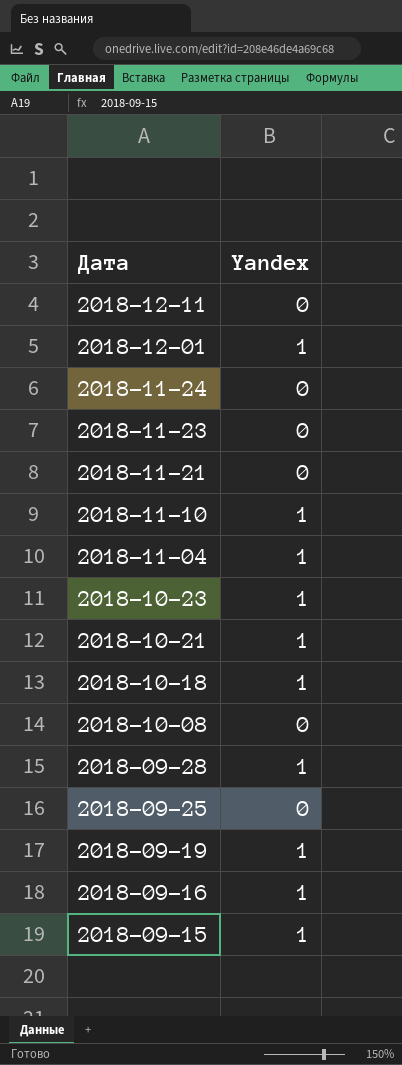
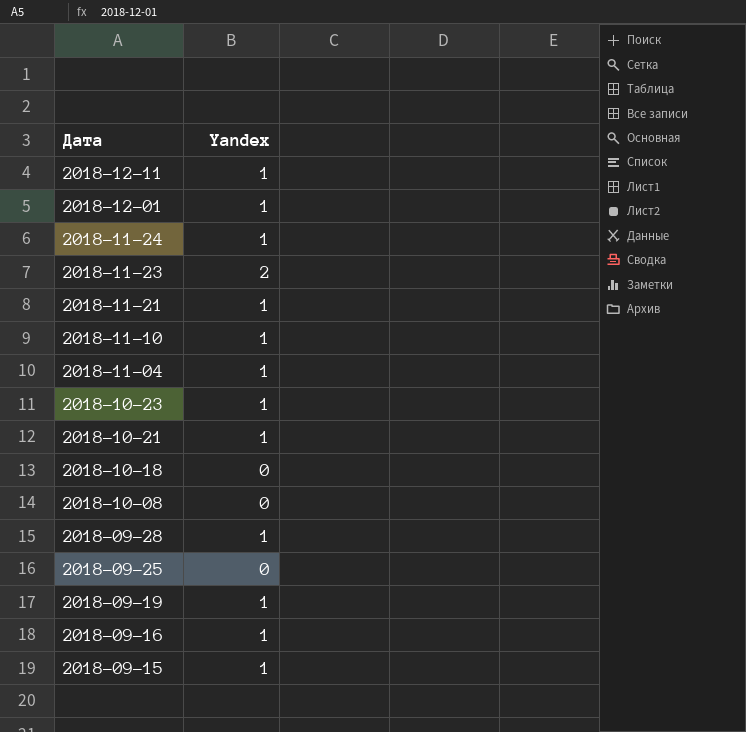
2018-12-11 | Yandex: 0 -> 1
2018-11-24 | Yandex: 0 -> 1
2018-11-23 | Yandex: 0 -> 2
2018-11-21 | Yandex: 0 -> 1
2018-10-18 | Yandex: 1 -> 0

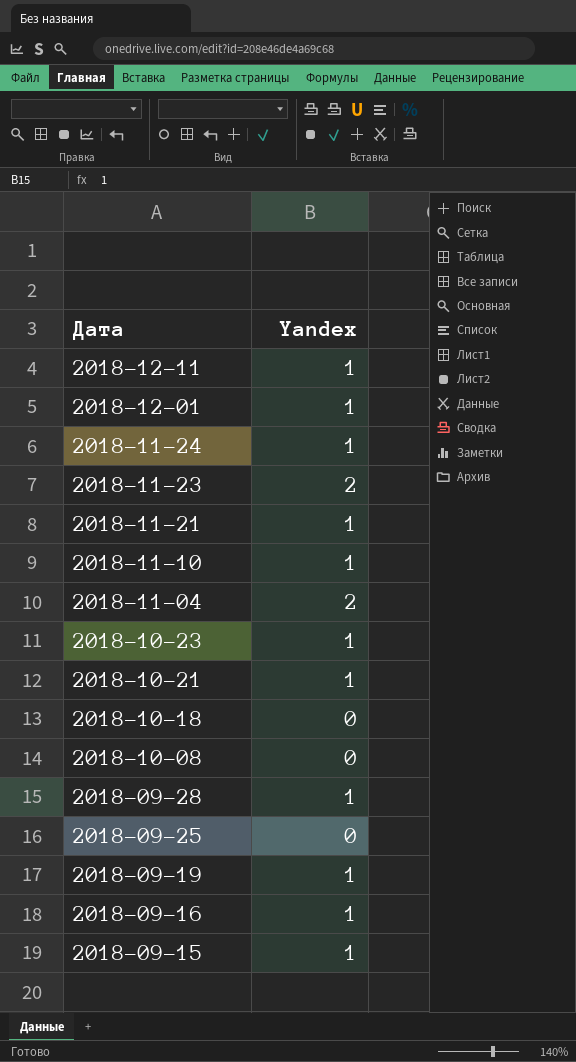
2018-11-04 | Yandex: 1 -> 2

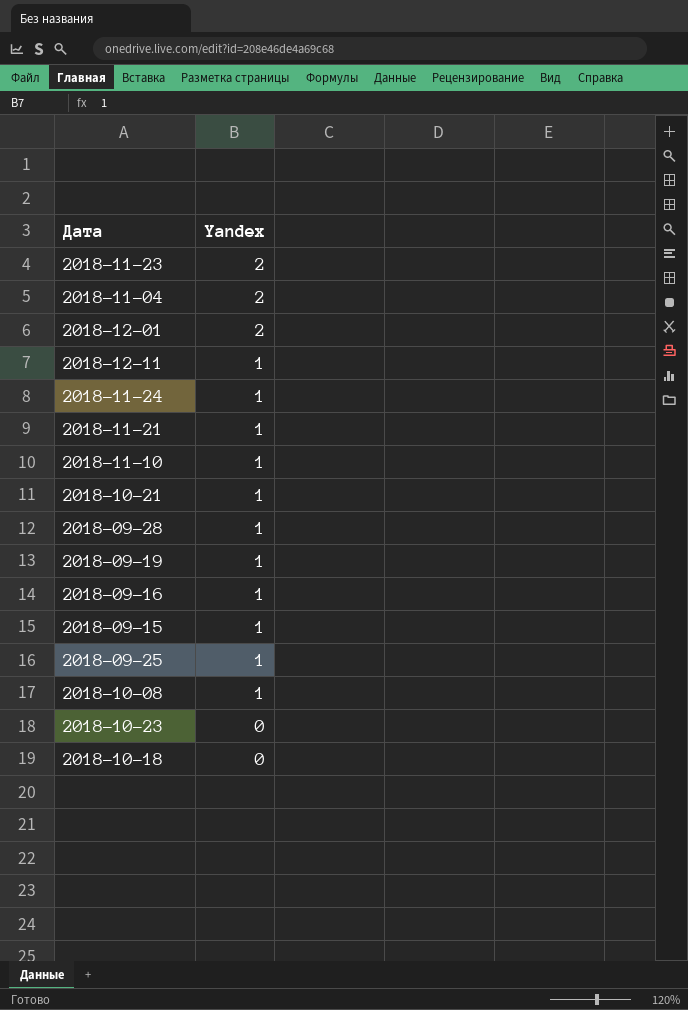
row order: Дата descending -> Yandex descending
2018-12-01 | Yandex: 1 -> 2
2018-09-25 | Yandex: 0 -> 1
2018-10-08 | Yandex: 0 -> 1
2018-10-23 | Yandex: 1 -> 0

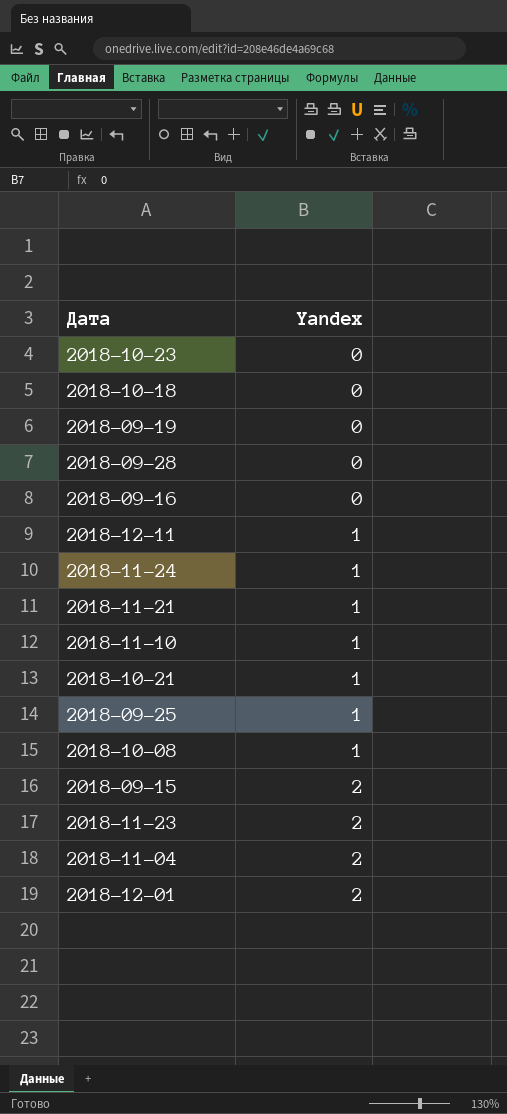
row order: Yandex descending -> Yandex ascending
2018-09-19 | Yandex: 1 -> 0
2018-09-28 | Yandex: 1 -> 0
2018-09-16 | Yandex: 1 -> 0
2018-09-15 | Yandex: 1 -> 2

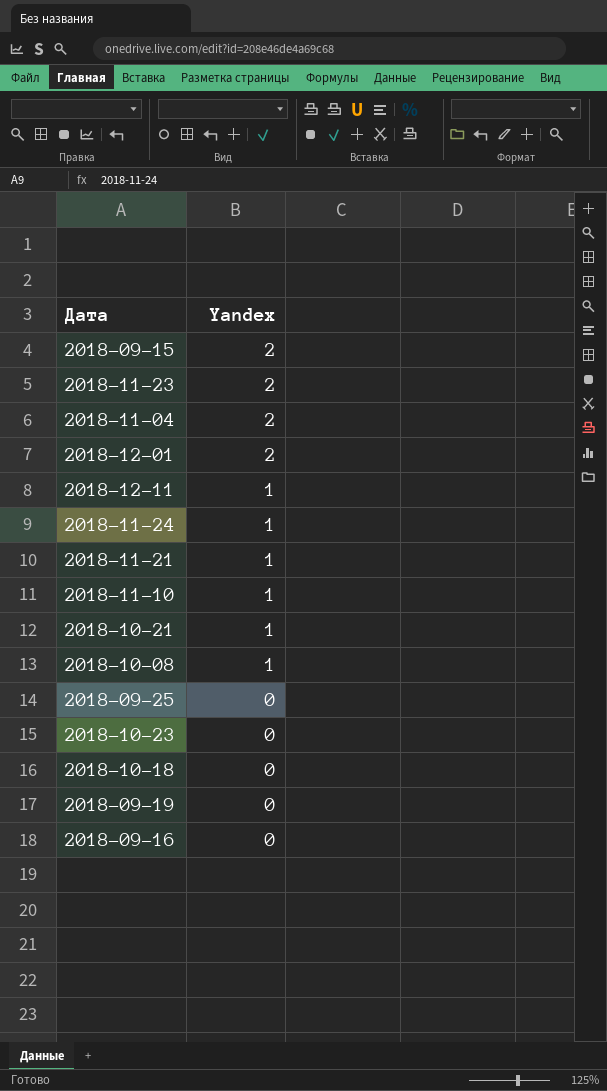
row order: Yandex ascending -> Yandex descending
row 2018-09-28: 0 -> none
2018-09-25 | Yandex: 1 -> 0

